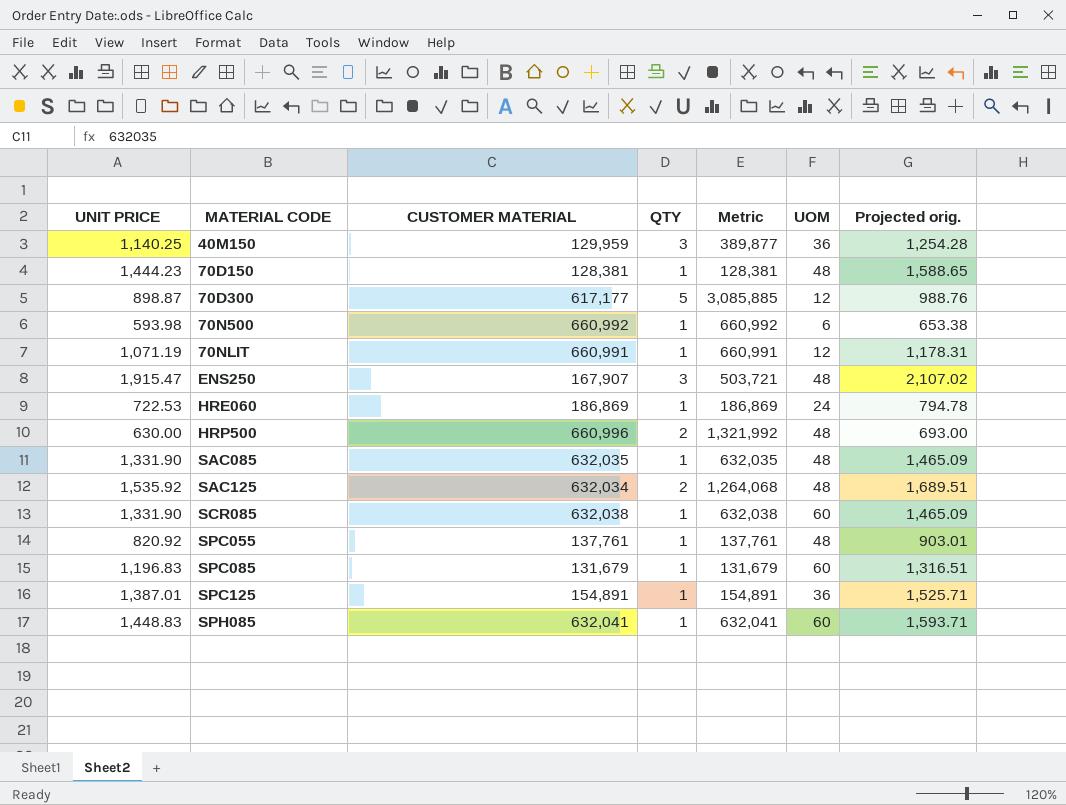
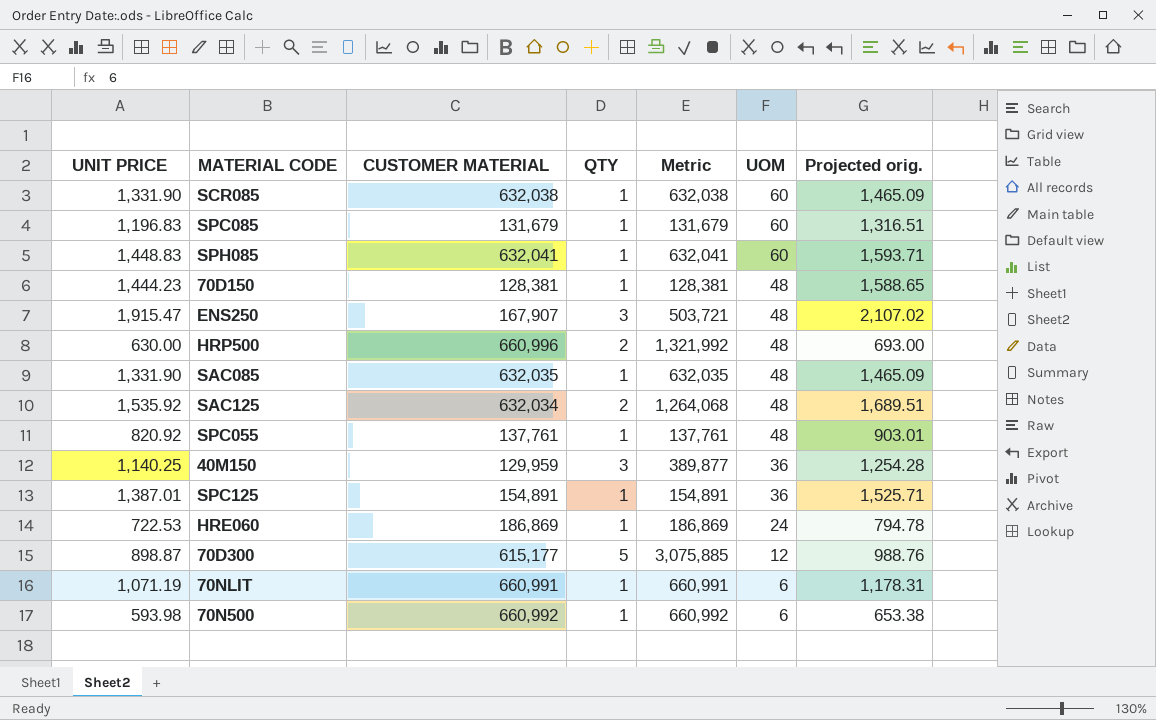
row order: MATERIAL CODE ascending -> UOM descending
70D300 | CUSTOMER MATERIAL: 617,177 -> 615,177
70D300 | Metric: 3,085,885 -> 3,075,885
70NLIT | UOM: 12 -> 6

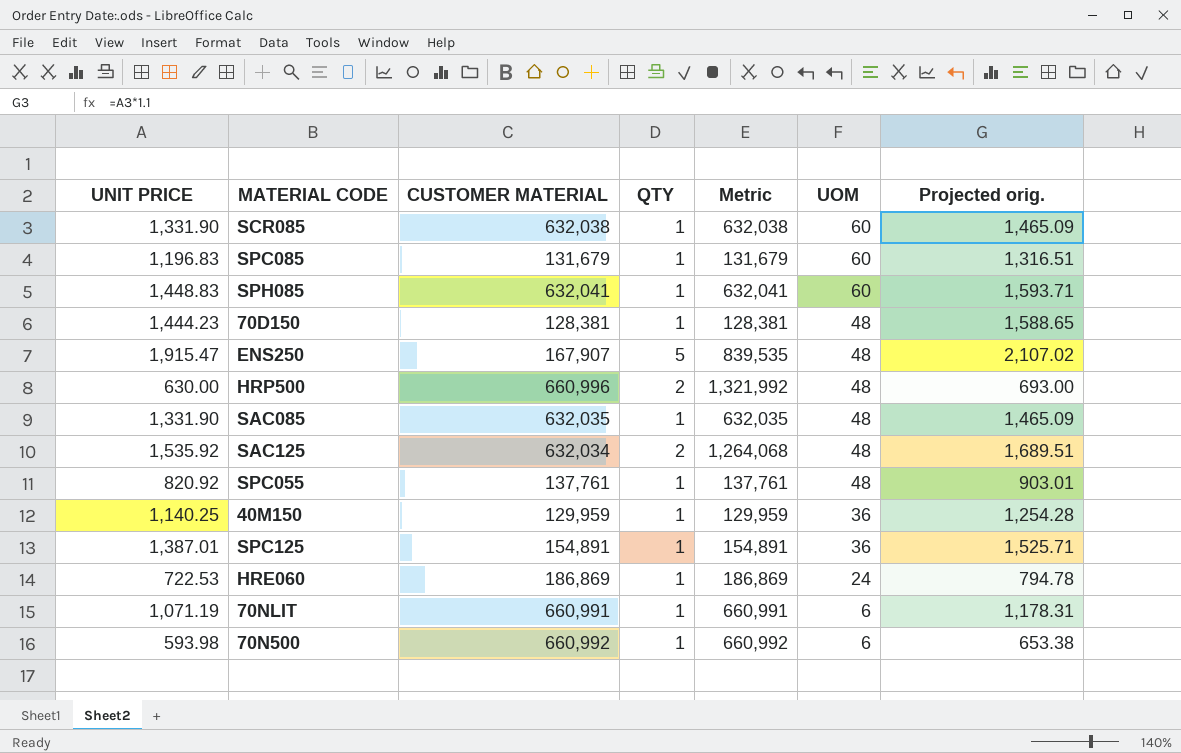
row 70D300: 898.87 | 615,177 | 5 | 3,075,885 | 12 | 988.76 -> none
ENS250 | QTY: 3 -> 5
ENS250 | Metric: 503,721 -> 839,535
40M150 | QTY: 3 -> 1
40M150 | Metric: 389,877 -> 129,959

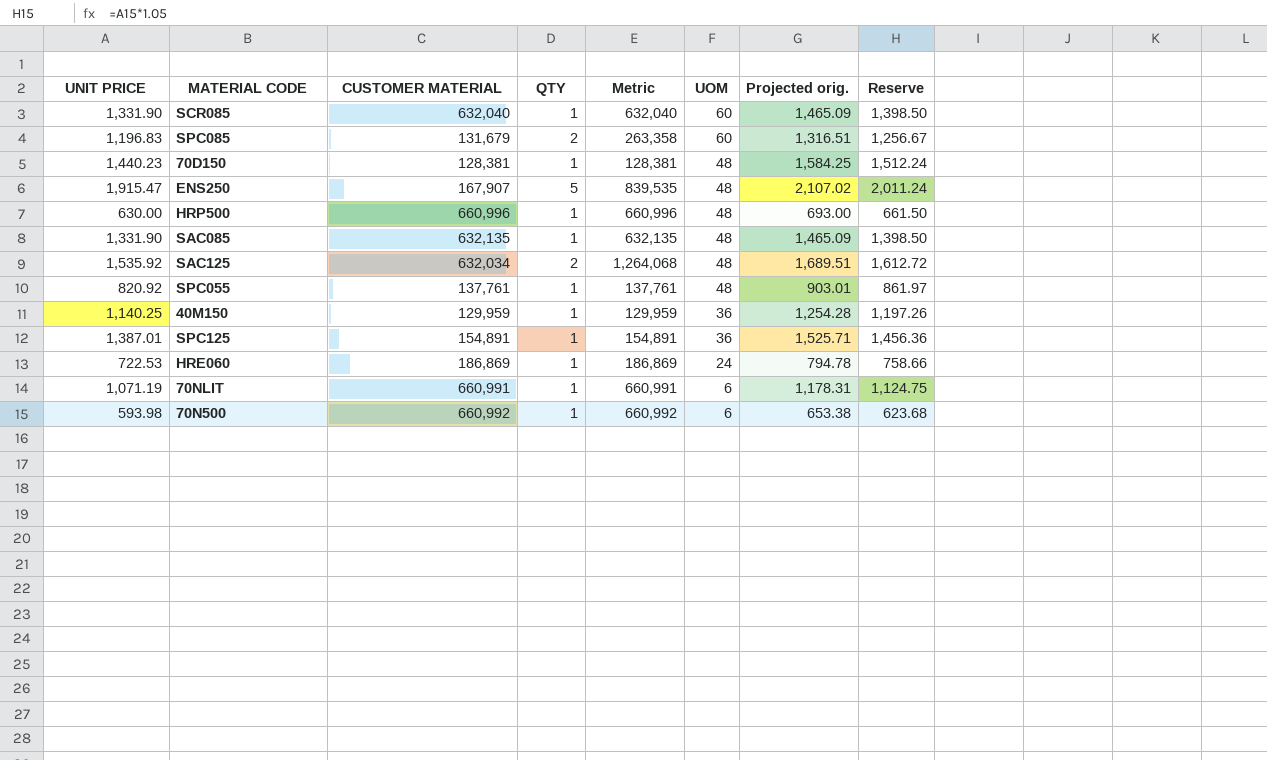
column Reserve | formula: none -> [UNIT PRICE] * 1.05
row SPH085: 1,448.83 | 632,041 | 1 | 632,041 | 60 | 1,593.71 -> none
SCR085 | CUSTOMER MATERIAL: 632,038 -> 632,040
SCR085 | Metric: 632,038 -> 632,040
SPC085 | QTY: 1 -> 2
SPC085 | Metric: 131,679 -> 263,358
70D150 | UNIT PRICE: 1,444.23 -> 1,440.23
70D150 | Projected orig.: 1,588.65 -> 1,584.25
HRP500 | QTY: 2 -> 1
HRP500 | Metric: 1,321,992 -> 660,996
SAC085 | CUSTOMER MATERIAL: 632,035 -> 632,135
SAC085 | Metric: 632,035 -> 632,135

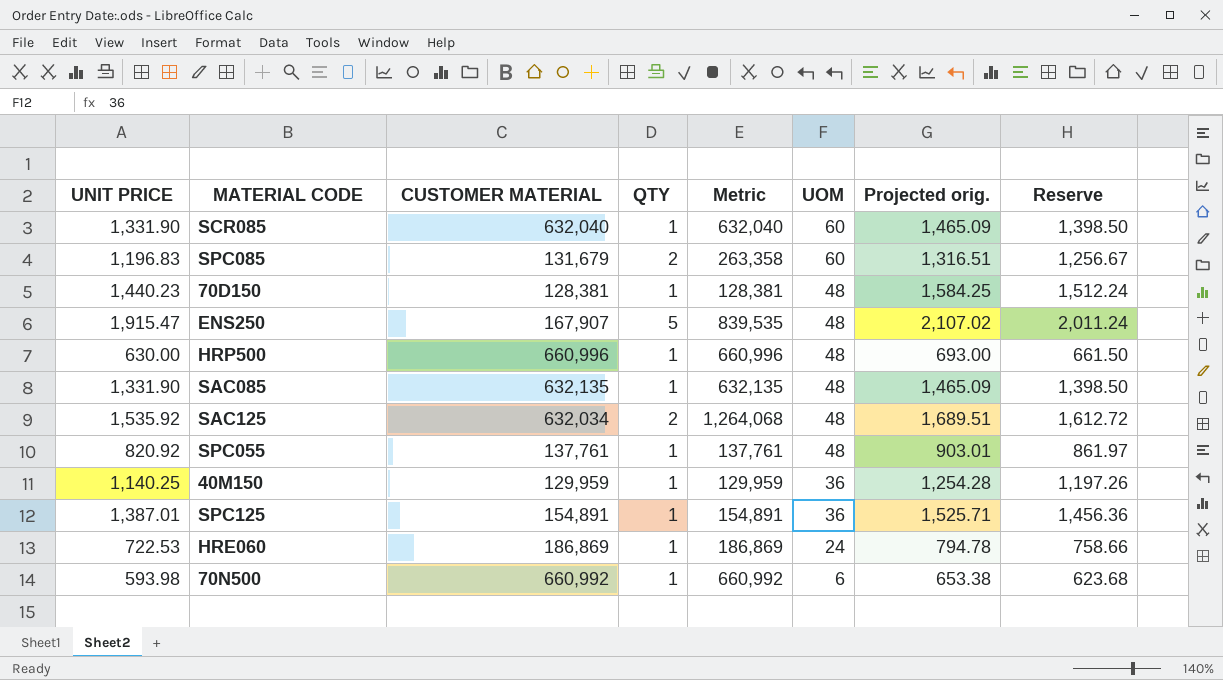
row 70NLIT: 1,071.19 | 660,991 | 1 | 660,991 | 6 | 1,178.31 | 1,124.75 -> none

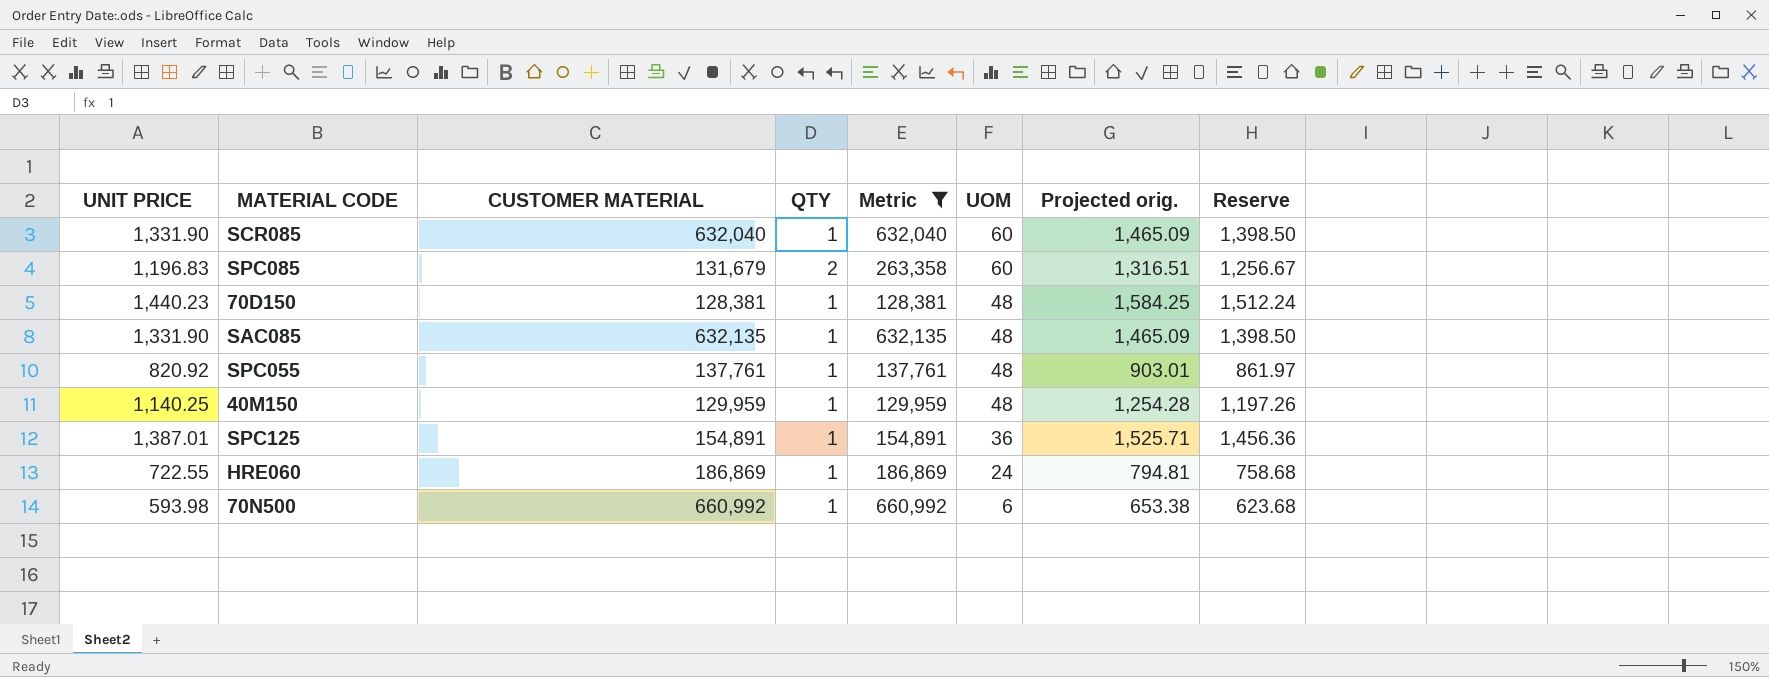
filter: none -> Metric <= 660,992
40M150 | UOM: 36 -> 48
HRE060 | UNIT PRICE: 722.53 -> 722.55
HRE060 | Projected orig.: 794.78 -> 794.81
HRE060 | Reserve: 758.66 -> 758.68

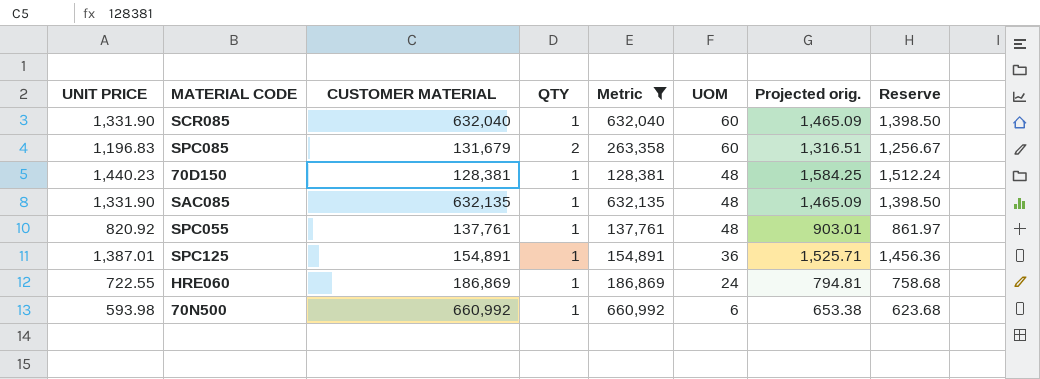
row 40M150: 1,140.25 | 129,959 | 1 | 129,959 | 48 | 1,254.28 | 1,197.26 -> none

